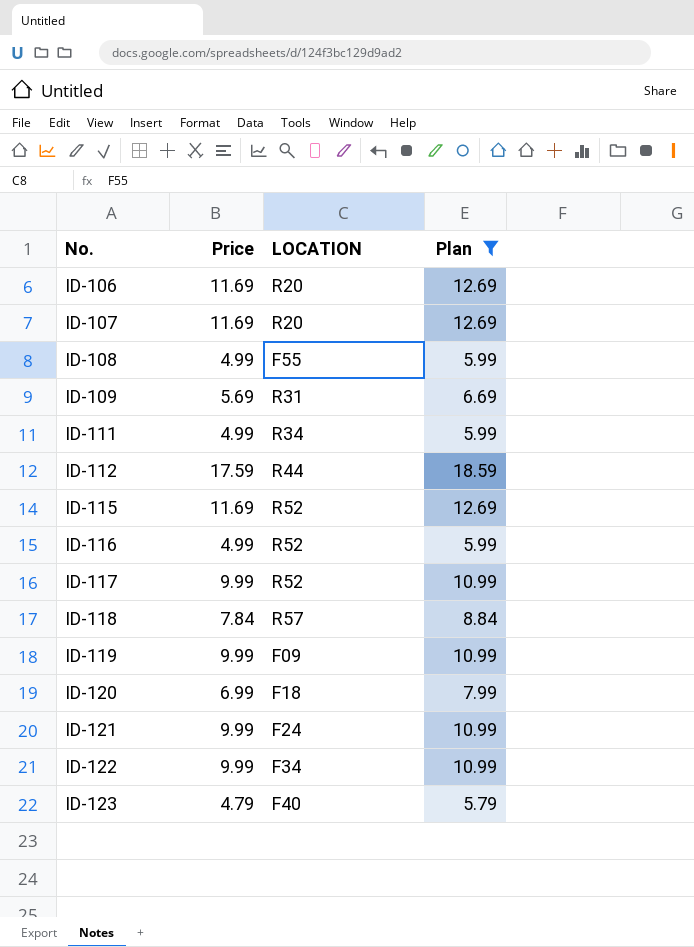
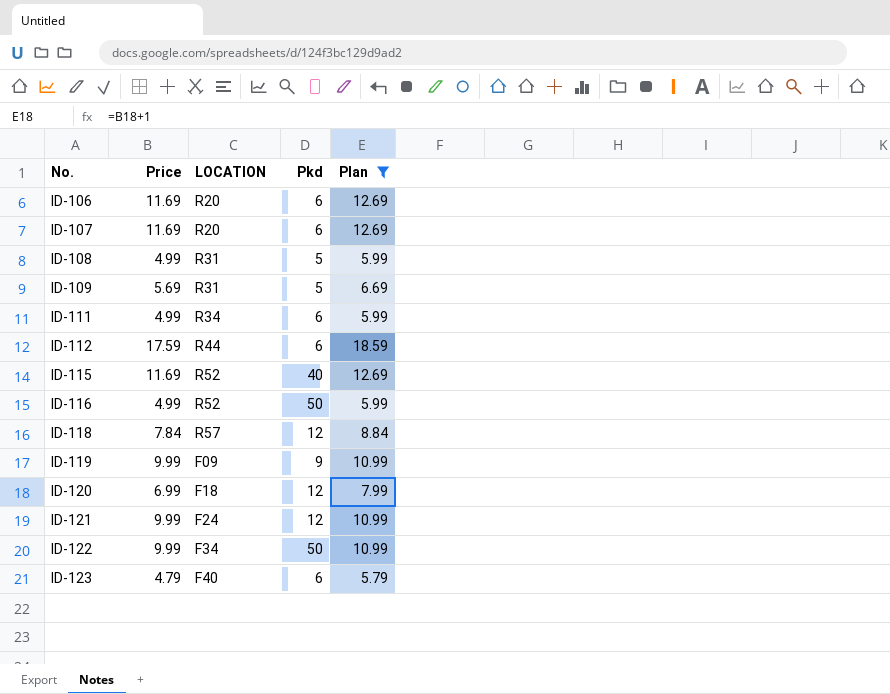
column Pkd | position: none -> 4
row ID-117: 9.99 | R52 | 10.99 -> none
ID-108 | LOCATION: F55 -> R31

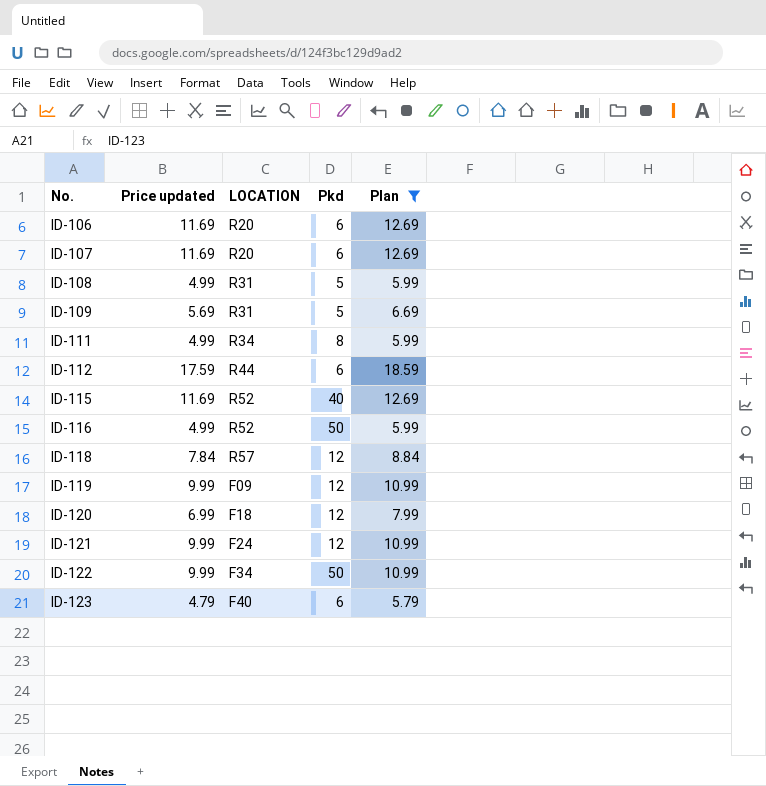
column name: Price -> Price updated
ID-111 | Pkd: 6 -> 8
ID-119 | Pkd: 9 -> 12

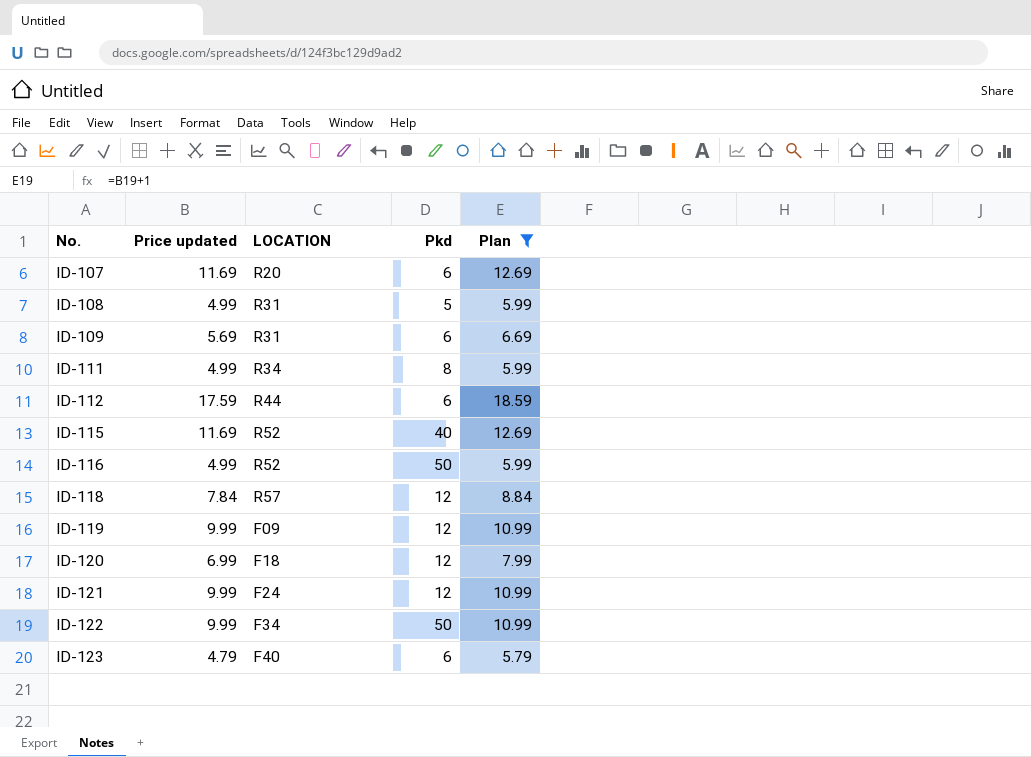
row ID-106: 11.69 | R20 | 6 | 12.69 -> none
ID-109 | Pkd: 5 -> 6

